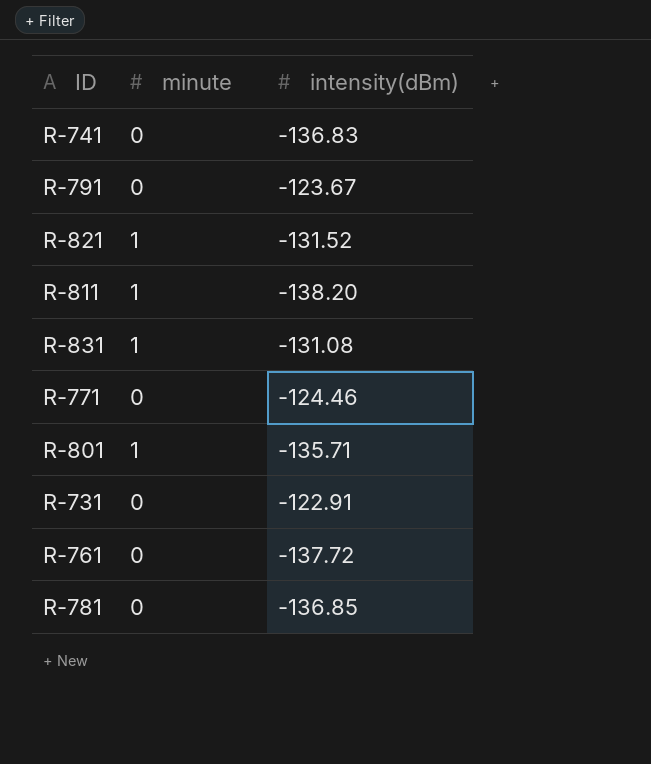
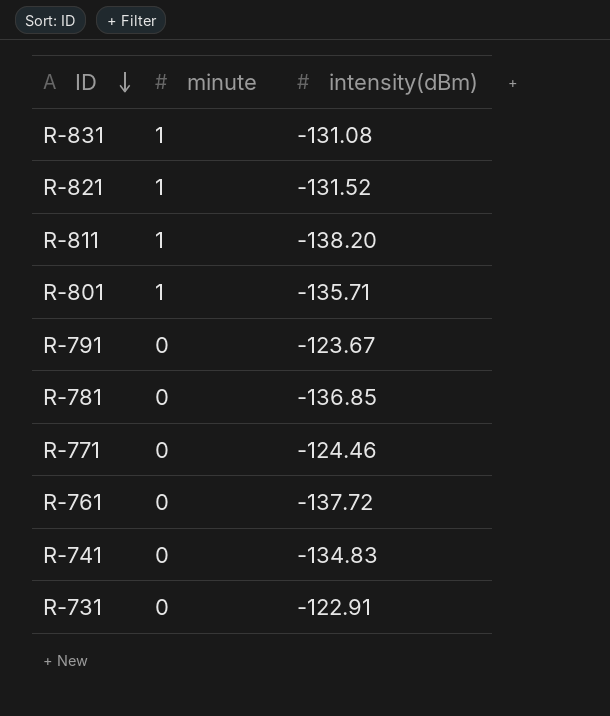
row order: none -> ID descending
R-741 | intensity(dBm): -136.83 -> -134.83

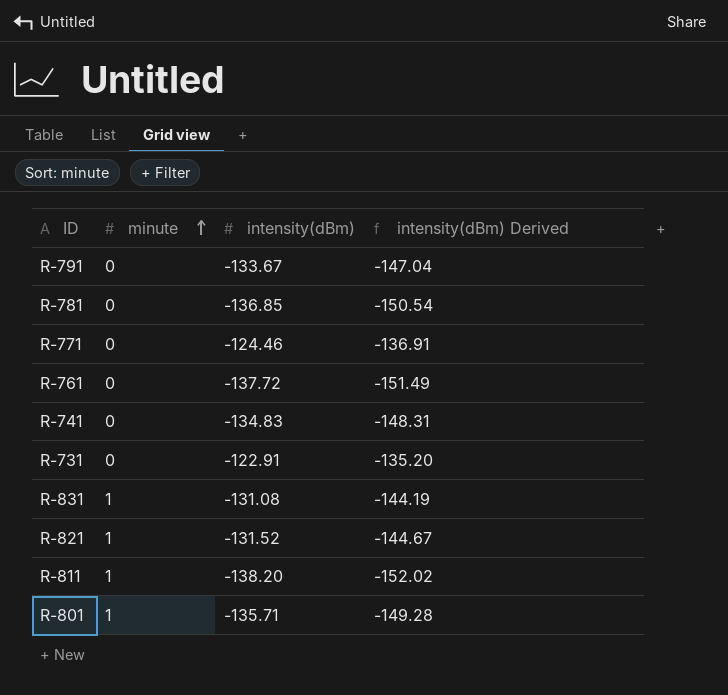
row order: ID descending -> minute ascending
column intensity(dBm) Derived | formula: none -> [intensity(dBm)] * 1.1
R-791 | intensity(dBm): -123.67 -> -133.67

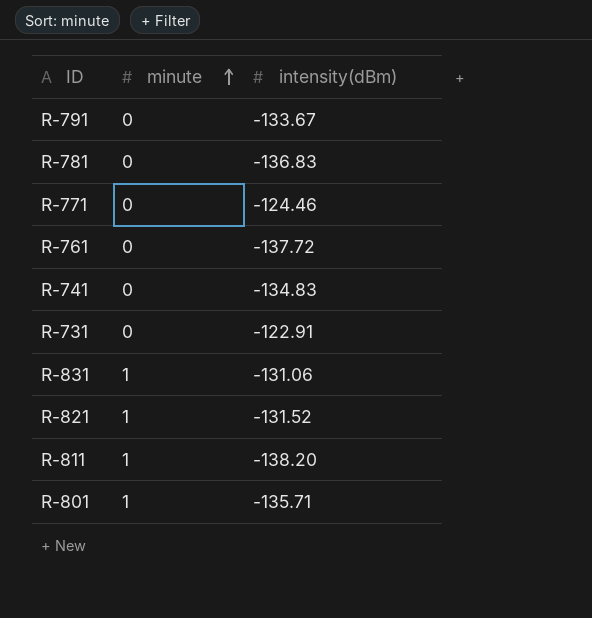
column intensity(dBm) Derived | formula: [intensity(dBm)] * 1.1 -> none
R-781 | intensity(dBm): -136.85 -> -136.83
R-831 | intensity(dBm): -131.08 -> -131.06

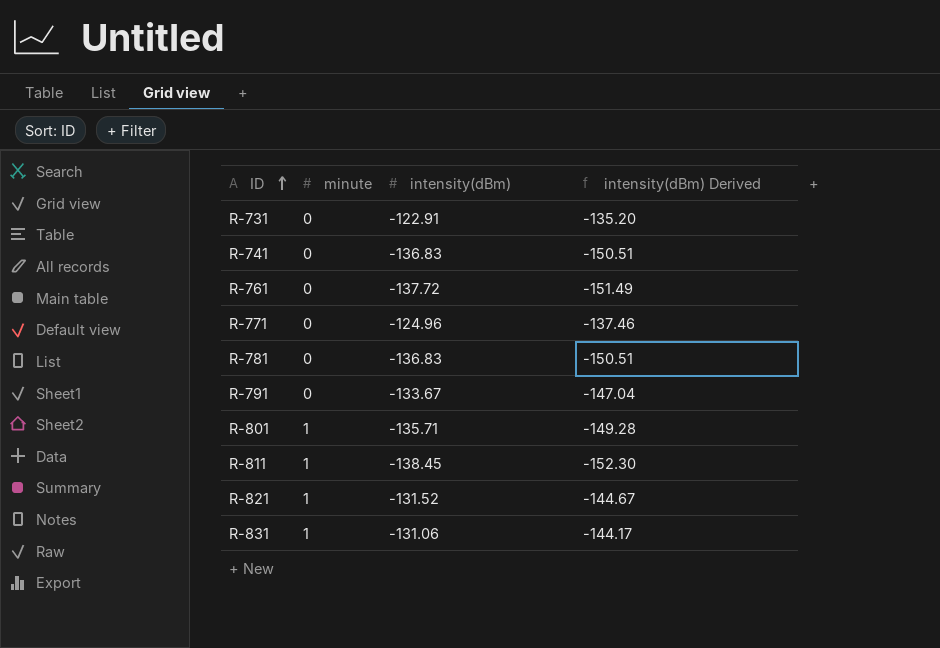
row order: minute ascending -> ID ascending
column intensity(dBm) Derived | formula: none -> [intensity(dBm)] * 1.1
R-741 | intensity(dBm): -134.83 -> -136.83
R-771 | intensity(dBm): -124.46 -> -124.96
R-811 | intensity(dBm): -138.20 -> -138.45

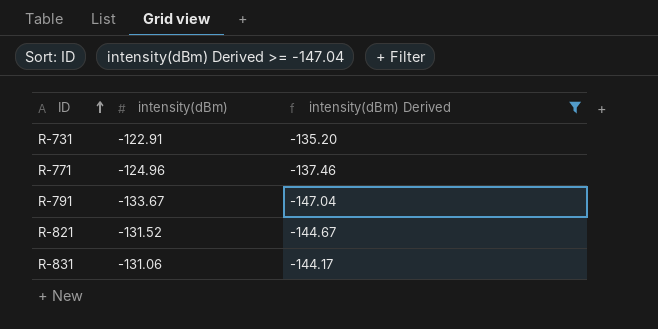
filter: none -> intensity(dBm) Derived >= -147.04
column minute | position: 2 -> none

